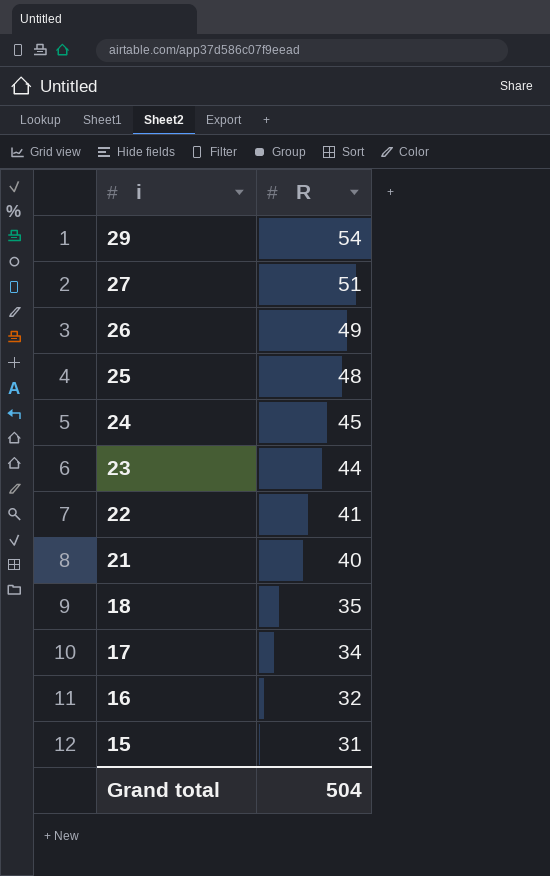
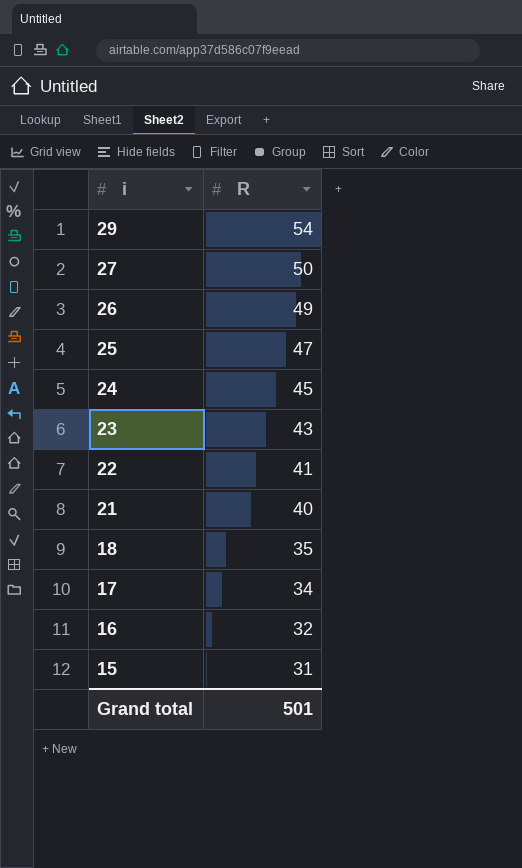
27 | R: 51 -> 50
25 | R: 48 -> 47
23 | R: 44 -> 43
Grand total | R: 504 -> 501

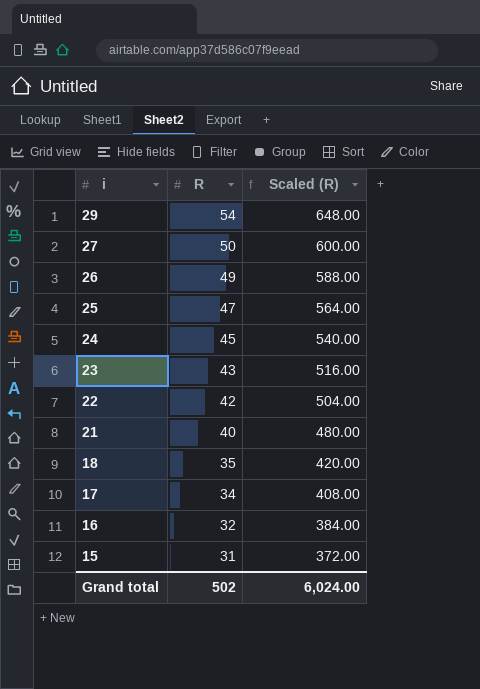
column Scaled (R) | formula: none -> [R] * 12
22 | R: 41 -> 42
Grand total | R: 501 -> 502

